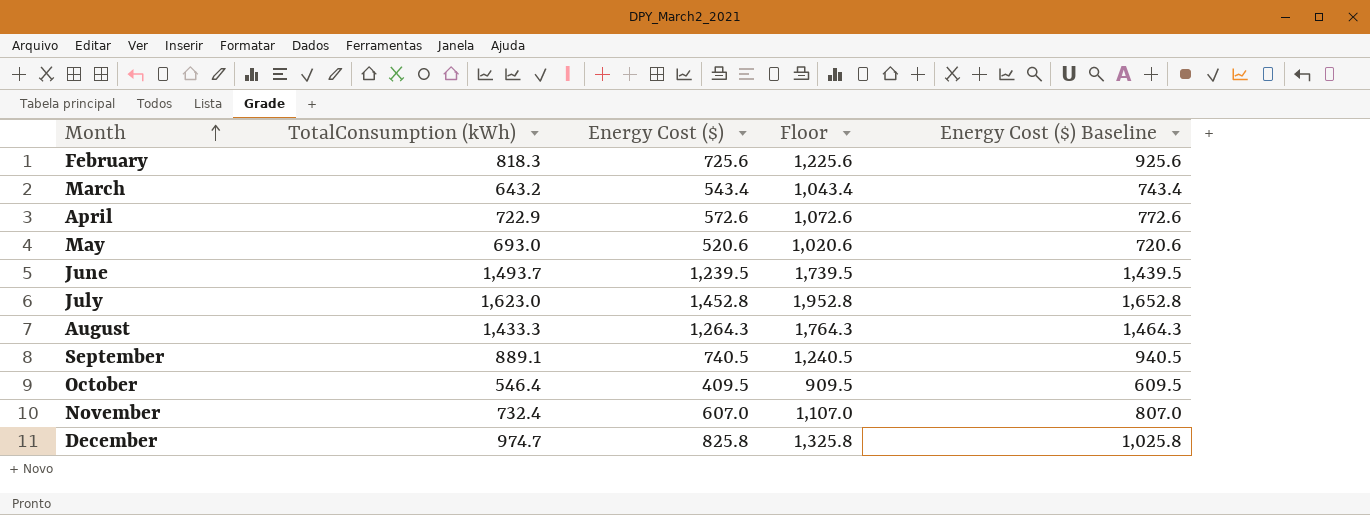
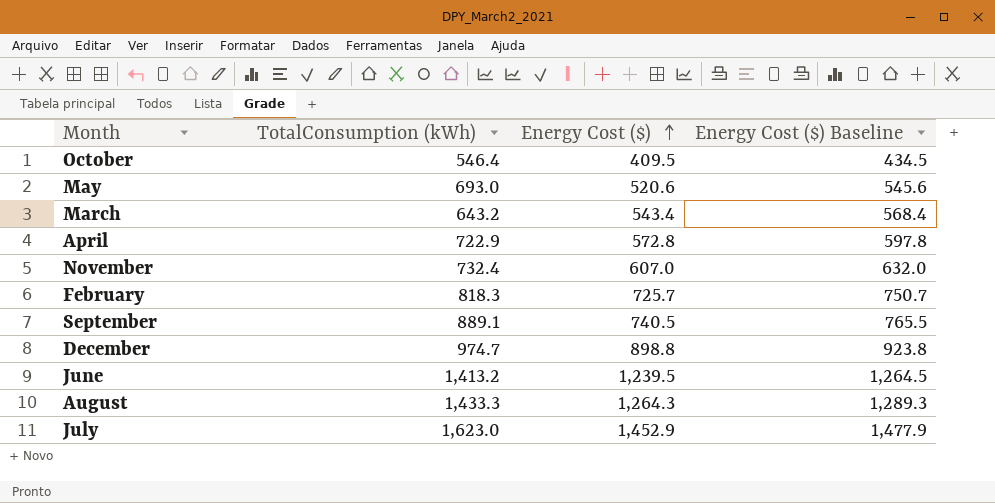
row order: Month ascending -> Energy Cost ($) ascending
column Floor | formula: [Energy Cost ($)] + 500 -> none
column Energy Cost ($) Baseline | formula: [Energy Cost ($)] + 200 -> [Energy Cost ($)] + 25
April | Energy Cost ($): 572.6 -> 572.8
February | Energy Cost ($): 725.6 -> 725.7
December | Energy Cost ($): 825.8 -> 898.8
June | TotalConsumption (kWh): 1,493.7 -> 1,413.2
July | Energy Cost ($): 1,452.8 -> 1,452.9

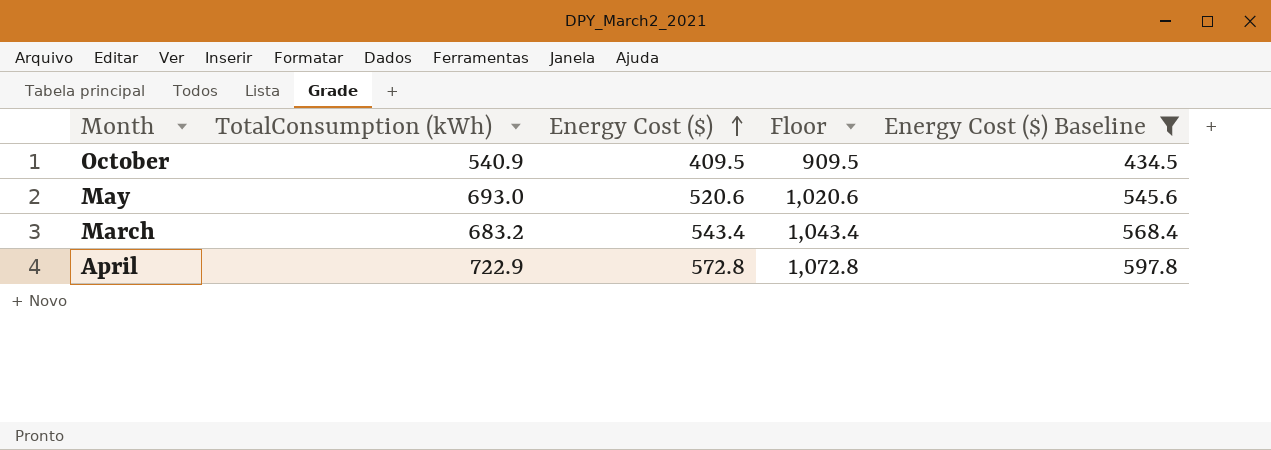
filter: none -> Energy Cost ($) Baseline <= 597.8
column Floor | formula: none -> [Energy Cost ($)] + 500
October | TotalConsumption (kWh): 546.4 -> 540.9
March | TotalConsumption (kWh): 643.2 -> 683.2

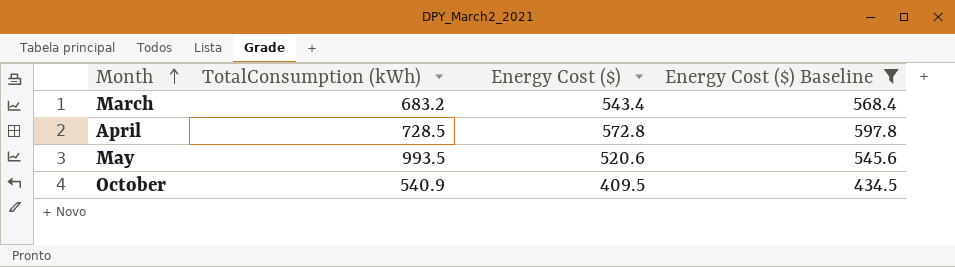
row order: Energy Cost ($) ascending -> Month ascending
column Floor | formula: [Energy Cost ($)] + 500 -> none
April | TotalConsumption (kWh): 722.9 -> 728.5
May | TotalConsumption (kWh): 693.0 -> 993.5

